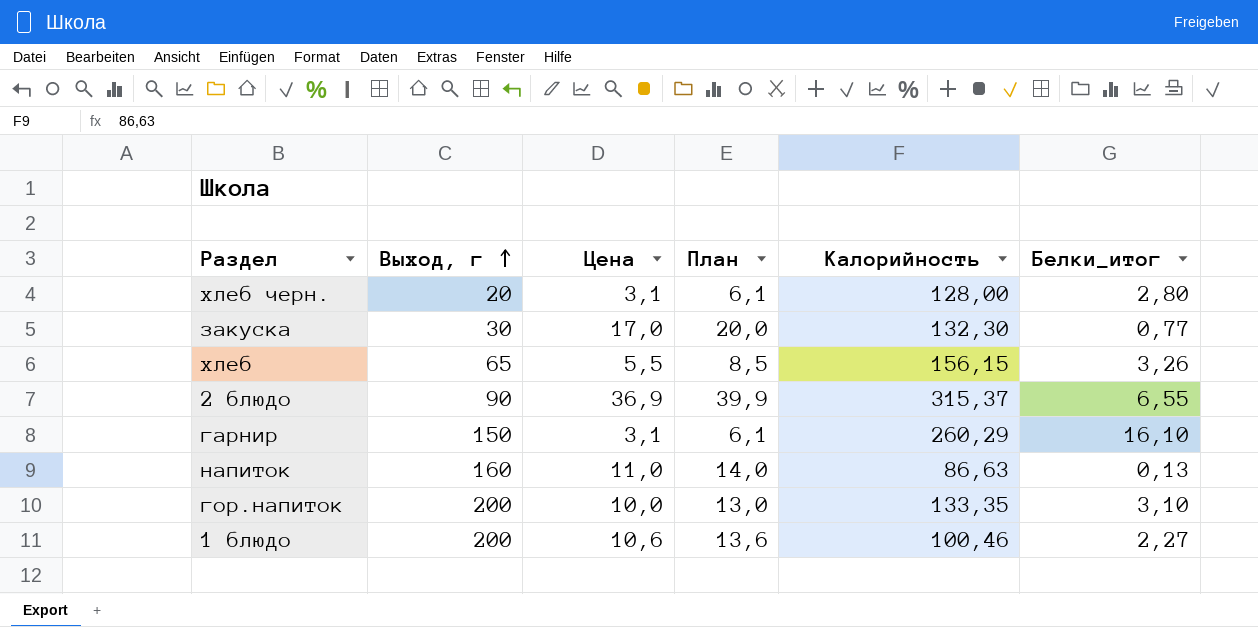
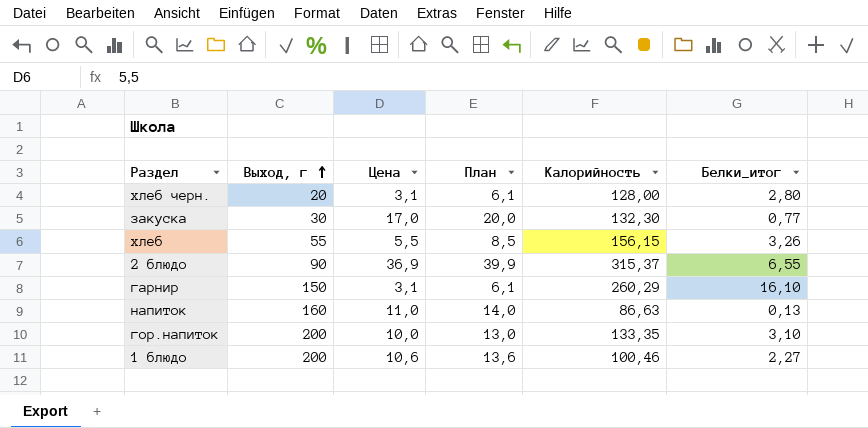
хлеб | Выход, г: 65 -> 55

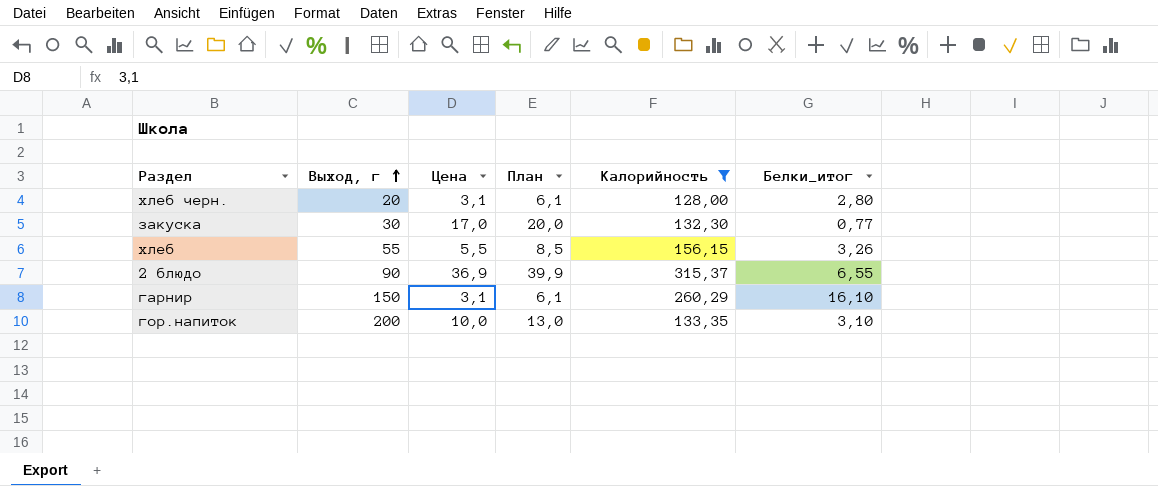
filter: none -> Калорийность >= 128,00

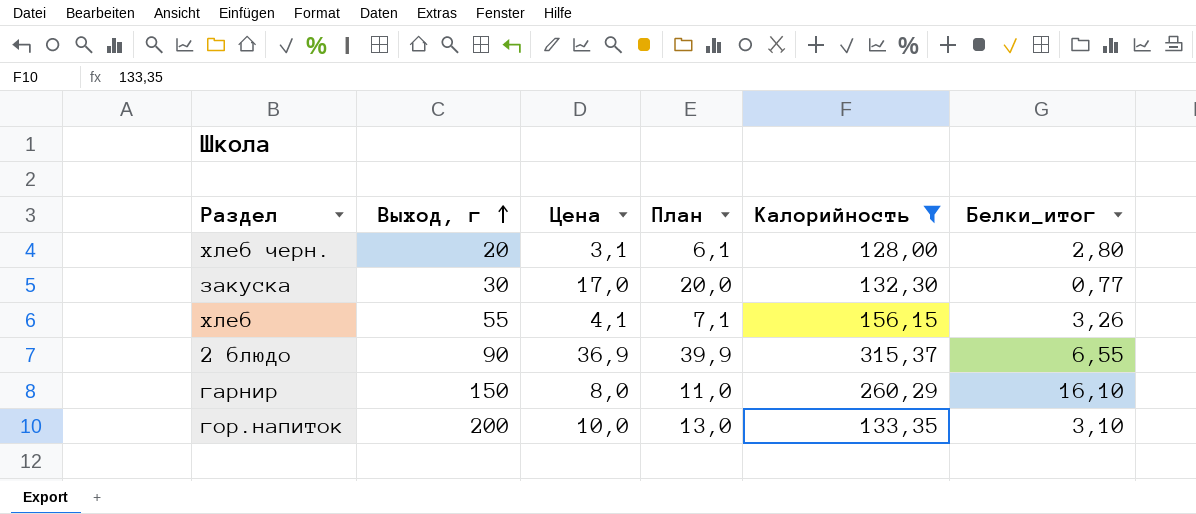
хлеб | Цена: 5,5 -> 4,1
хлеб | План: 8,5 -> 7,1
гарнир | Цена: 3,1 -> 8,0
гарнир | План: 6,1 -> 11,0

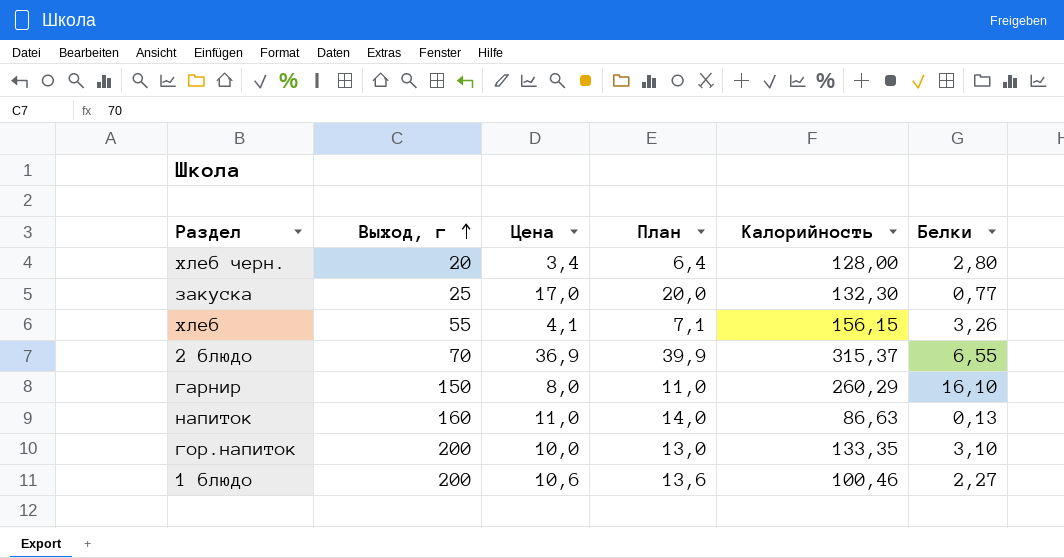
filter: Калорийность >= 128,00 -> none
column name: Белки_итог -> Белки
хлеб черн. | Цена: 3,1 -> 3,4
хлеб черн. | План: 6,1 -> 6,4
закуска | Выход, г: 30 -> 25
2 блюдо | Выход, г: 90 -> 70

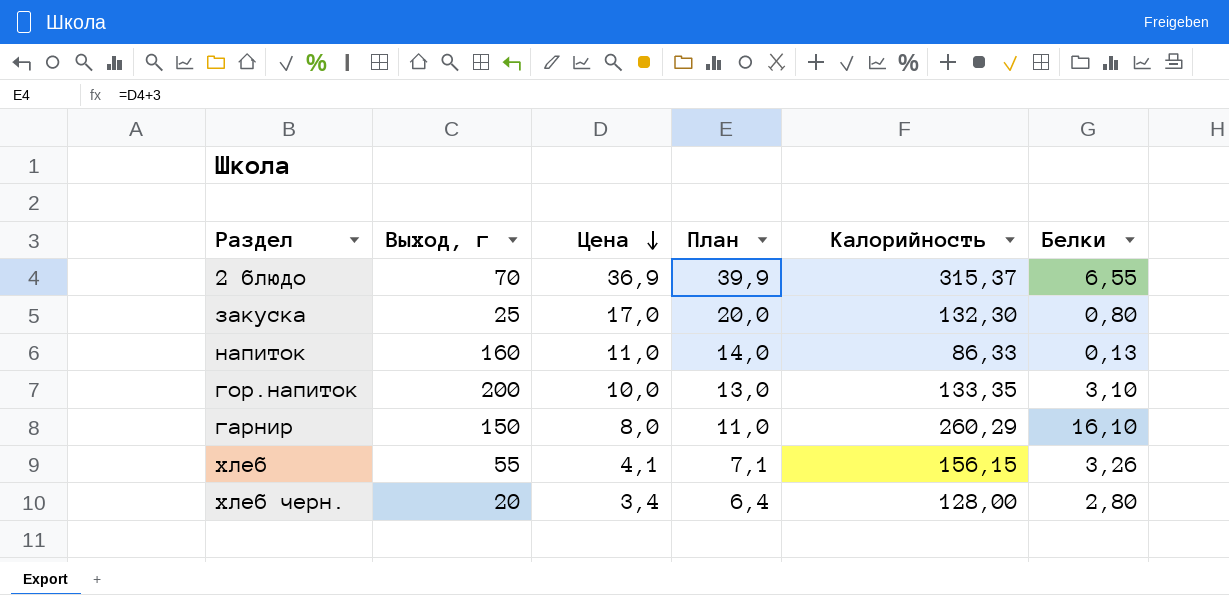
row order: Выход, г ascending -> Цена descending
row 1 блюдо: 200 | 10,6 | 13,6 | 100,46 | 2,27 -> none
закуска | Белки: 0,77 -> 0,80
напиток | Калорийность: 86,63 -> 86,33

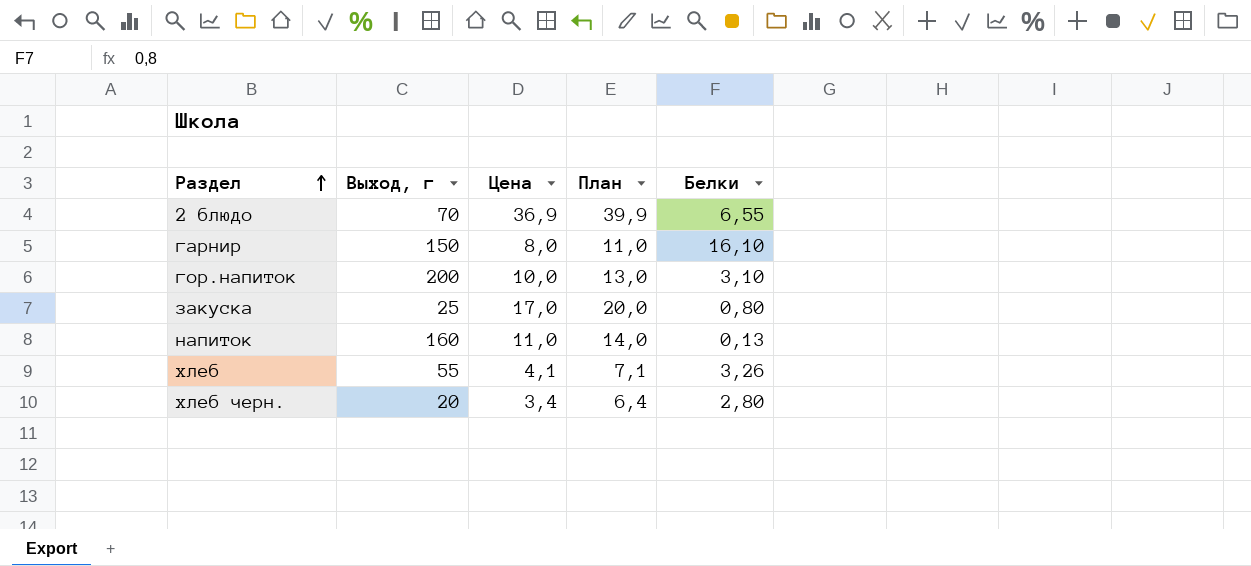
row order: Цена descending -> Раздел ascending
column Калорийность | position: 5 -> none

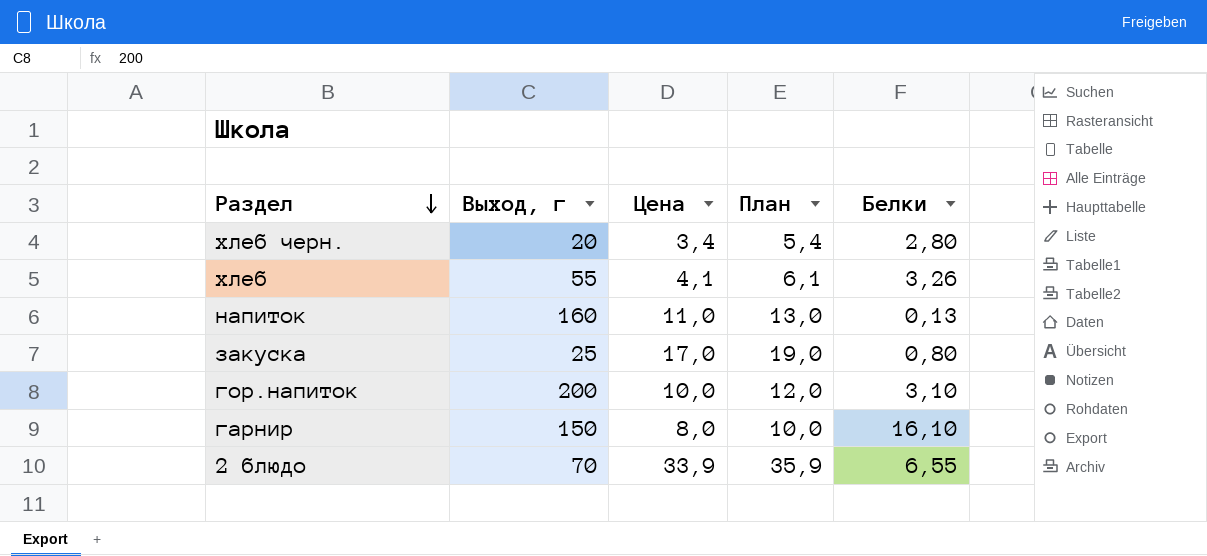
row order: Раздел ascending -> Раздел descending
column План | formula: [Цена] + 3 -> [Цена] + 2
2 блюдо | Цена: 36,9 -> 33,9

